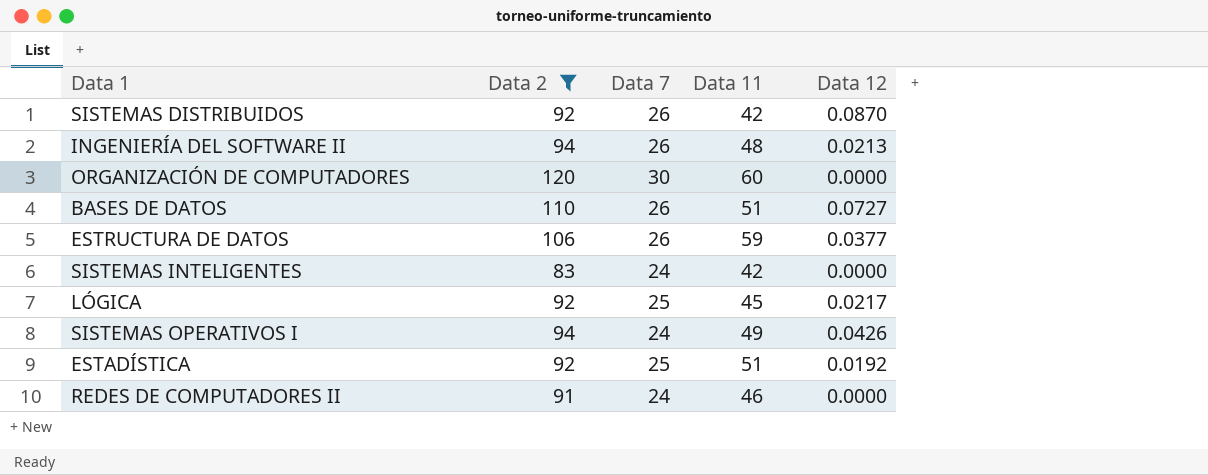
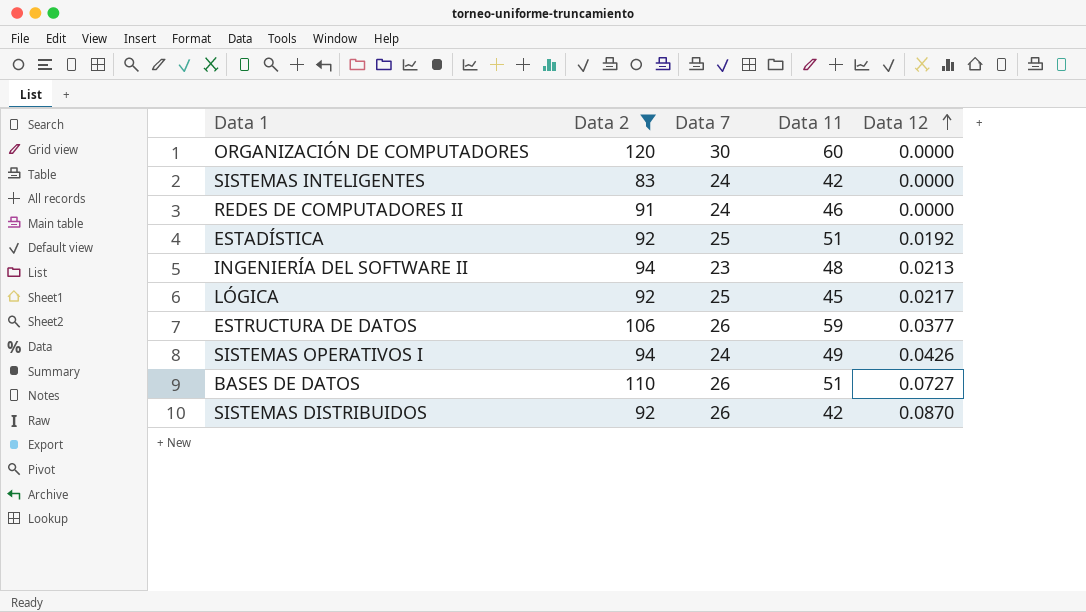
row order: none -> Data 12 ascending
INGENIERÍA DEL SOFTWARE II | Data 7: 26 -> 23

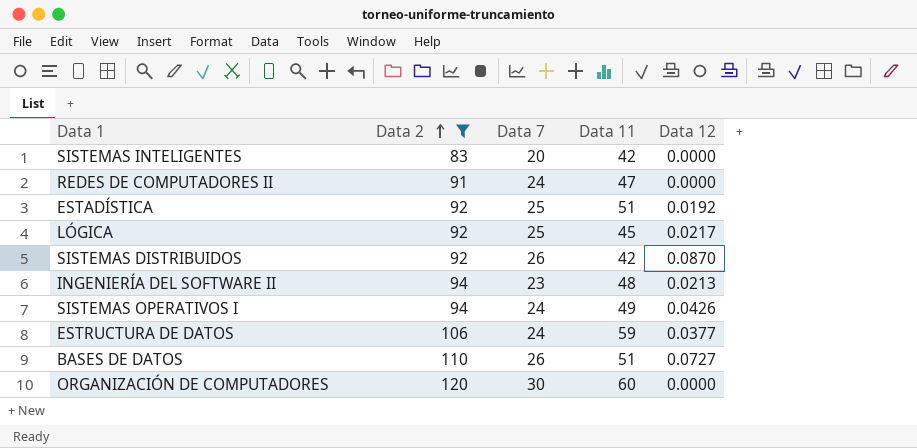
row order: Data 12 ascending -> Data 2 ascending
SISTEMAS INTELIGENTES | Data 7: 24 -> 20
REDES DE COMPUTADORES II | Data 11: 46 -> 47
ESTRUCTURA DE DATOS | Data 7: 26 -> 24

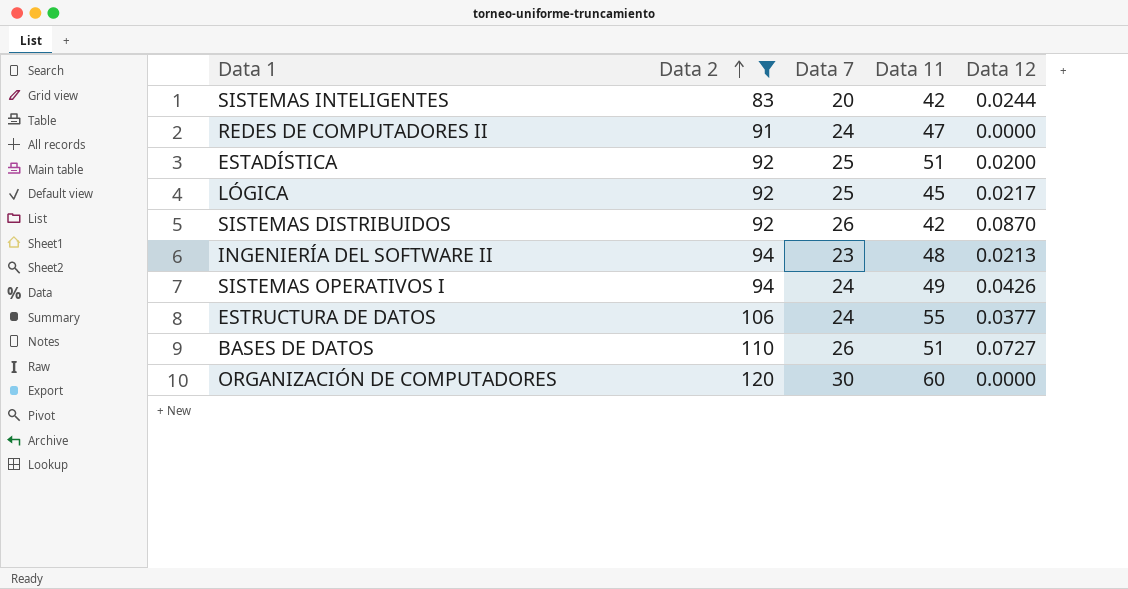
SISTEMAS INTELIGENTES | Data 12: 0.0000 -> 0.0244
ESTADÍSTICA | Data 12: 0.0192 -> 0.0200
ESTRUCTURA DE DATOS | Data 11: 59 -> 55

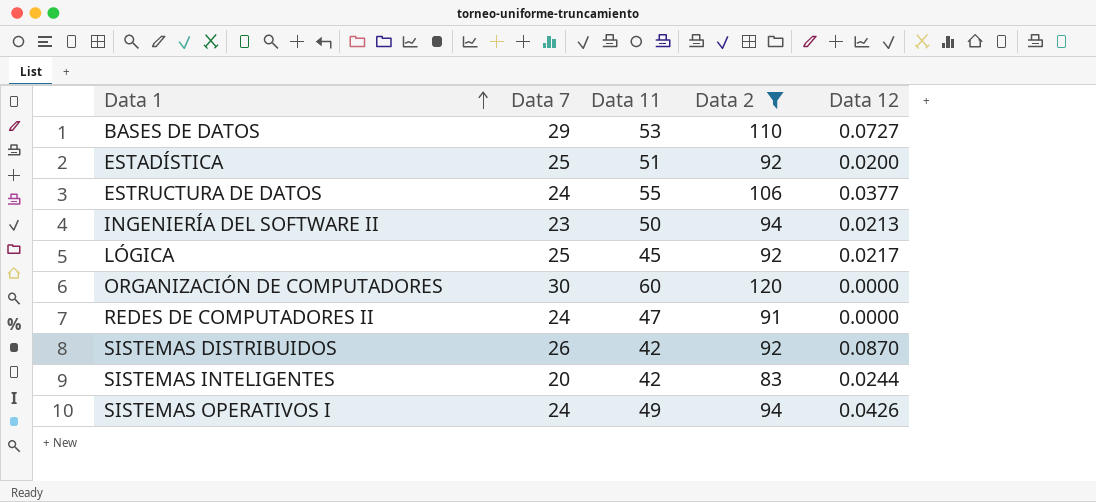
row order: Data 2 ascending -> Data 1 ascending
column Data 2 | position: 2 -> 4
BASES DE DATOS | Data 7: 26 -> 29
BASES DE DATOS | Data 11: 51 -> 53
INGENIERÍA DEL SOFTWARE II | Data 11: 48 -> 50

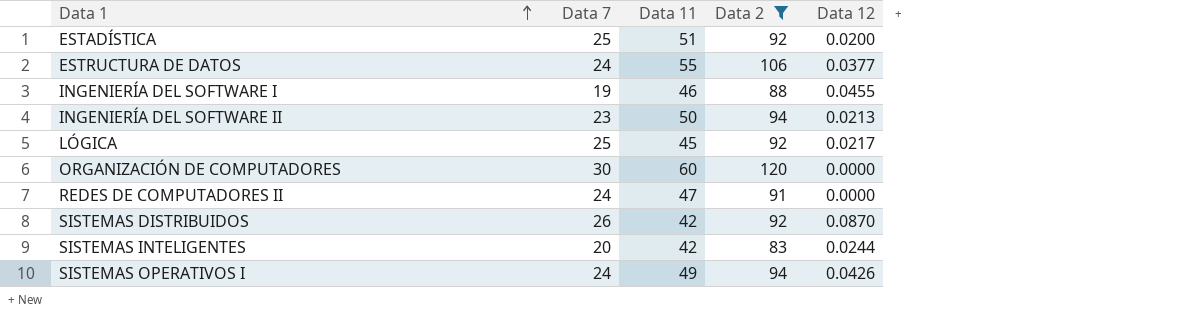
row BASES DE DATOS: 29 | 53 | 110 | 0.0727 -> none
row INGENIERÍA DEL SOFTWARE I: none -> 19 | 46 | 88 | 0.0455

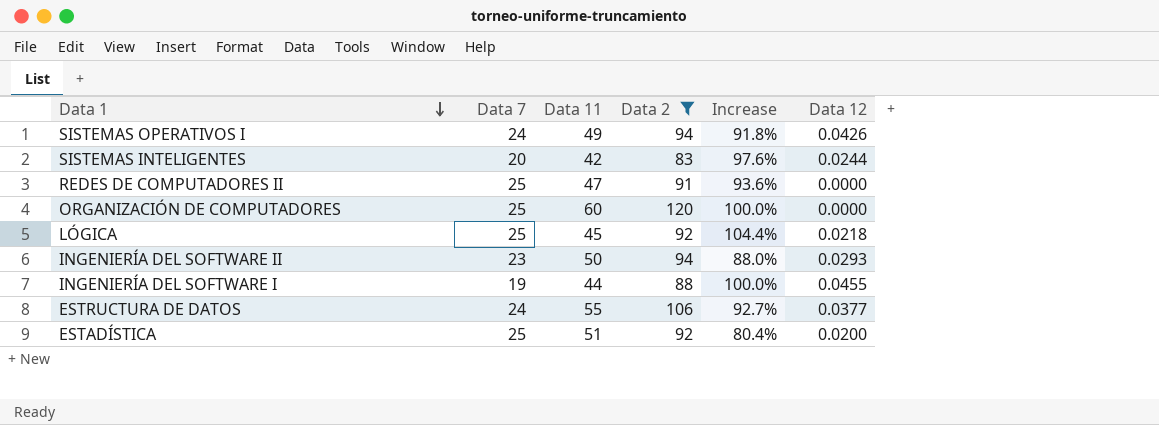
row order: Data 1 ascending -> Data 1 descending
column Increase | formula: none -> ([Data 2] - [Data 11]) / [Data 11]
row SISTEMAS DISTRIBUIDOS: 26 | 42 | 92 | 0.0870 -> none
REDES DE COMPUTADORES II | Data 7: 24 -> 25
ORGANIZACIÓN DE COMPUTADORES | Data 7: 30 -> 25
LÓGICA | Data 12: 0.0217 -> 0.0218
INGENIERÍA DEL SOFTWARE II | Data 12: 0.0213 -> 0.0293
INGENIERÍA DEL SOFTWARE I | Data 11: 46 -> 44

